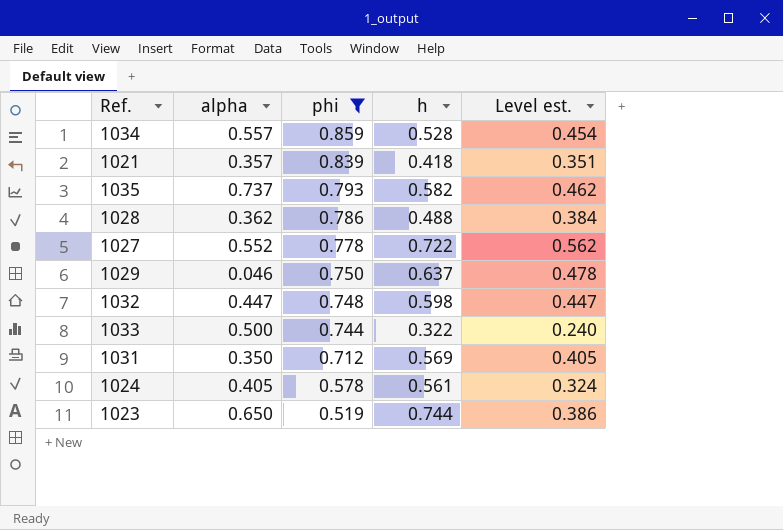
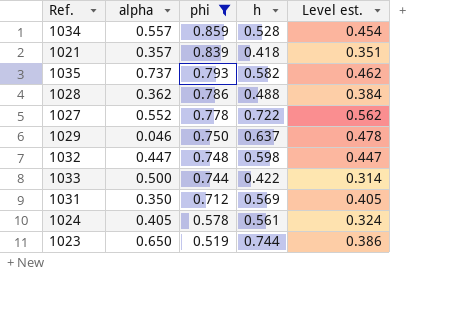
1033 | h: 0.322 -> 0.422
1033 | Level est.: 0.240 -> 0.314

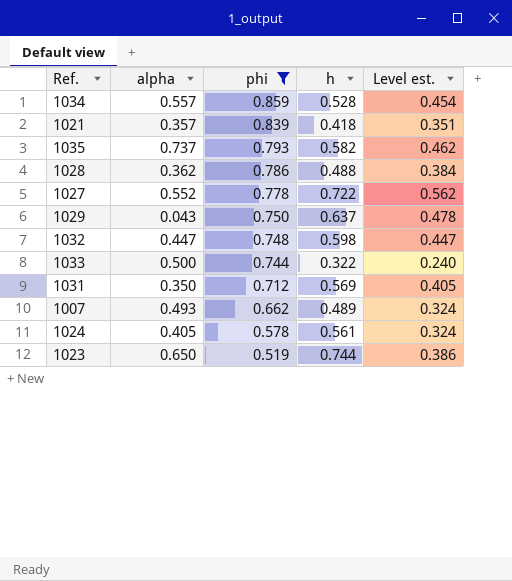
1029 | alpha: 0.046 -> 0.043
1033 | h: 0.422 -> 0.322
1033 | Level est.: 0.314 -> 0.240
row 1007: none -> 0.493 | 0.662 | 0.489 | 0.324

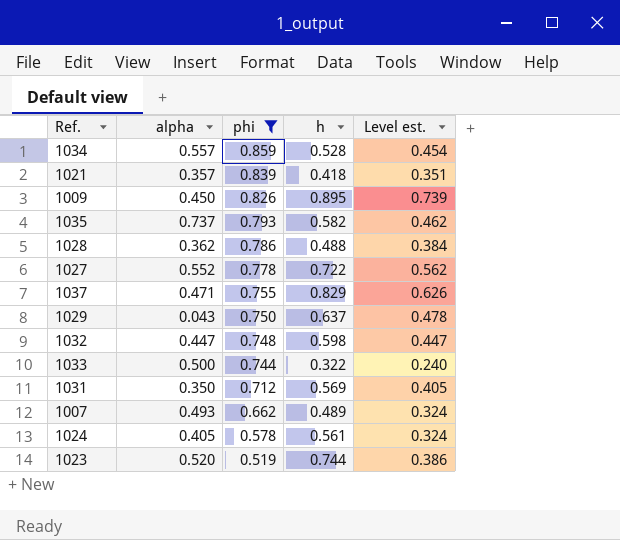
row 1009: none -> 0.450 | 0.826 | 0.895 | 0.739
row 1037: none -> 0.471 | 0.755 | 0.829 | 0.626
1023 | alpha: 0.650 -> 0.520

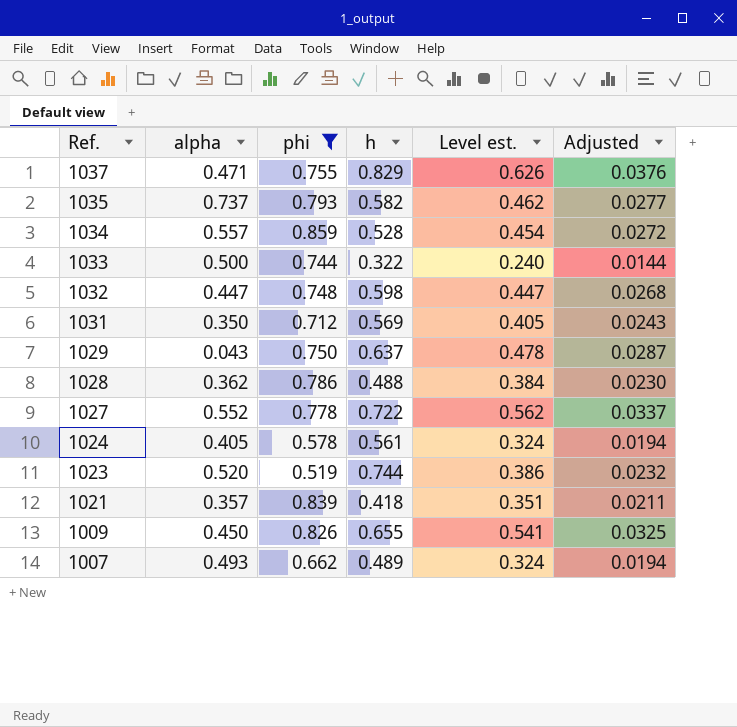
row order: phi descending -> Ref. descending
column Adjusted | formula: none -> [Level est.] * 0.06
1009 | h: 0.895 -> 0.655
1009 | Level est.: 0.739 -> 0.541

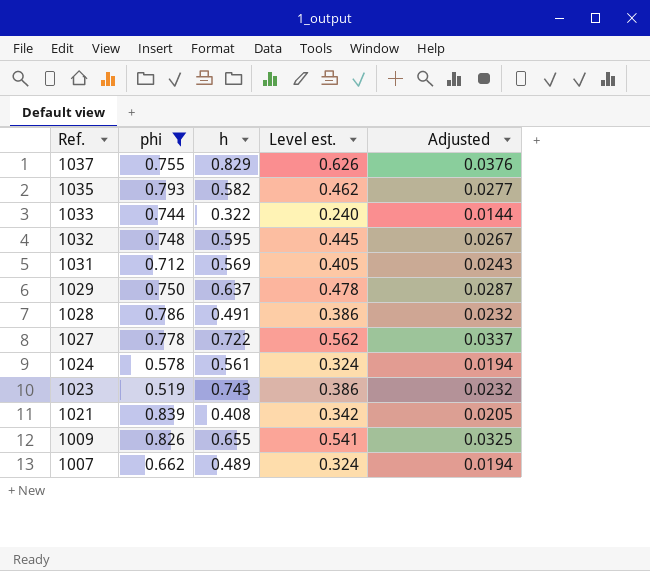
column alpha | position: 2 -> none
row 1034: 0.557 | 0.859 | 0.528 | 0.454 | 0.0272 -> none
1032 | h: 0.598 -> 0.595
1032 | Level est.: 0.447 -> 0.445
1032 | Adjusted: 0.0268 -> 0.0267
1028 | h: 0.488 -> 0.491
1028 | Level est.: 0.384 -> 0.386
1028 | Adjusted: 0.0230 -> 0.0232
1023 | h: 0.744 -> 0.743
1021 | h: 0.418 -> 0.408
1021 | Level est.: 0.351 -> 0.342
1021 | Adjusted: 0.0211 -> 0.0205

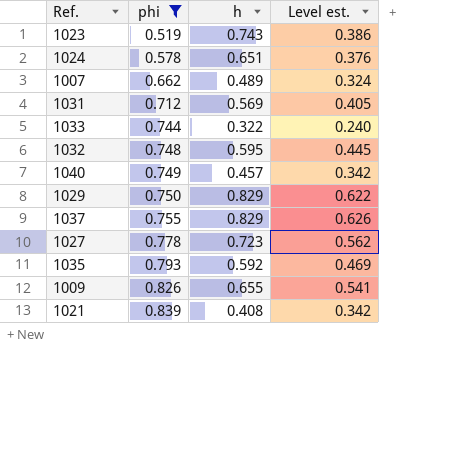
row order: Ref. descending -> phi ascending
column Adjusted | formula: [Level est.] * 0.06 -> none
row 1028: 0.786 | 0.491 | 0.386 | 0.0232 -> none
1024 | h: 0.561 -> 0.651
1024 | Level est.: 0.324 -> 0.376
row 1040: none -> 0.749 | 0.457 | 0.342
1029 | h: 0.637 -> 0.829
1029 | Level est.: 0.478 -> 0.622
1027 | h: 0.722 -> 0.723
1035 | h: 0.582 -> 0.592
1035 | Level est.: 0.462 -> 0.469

